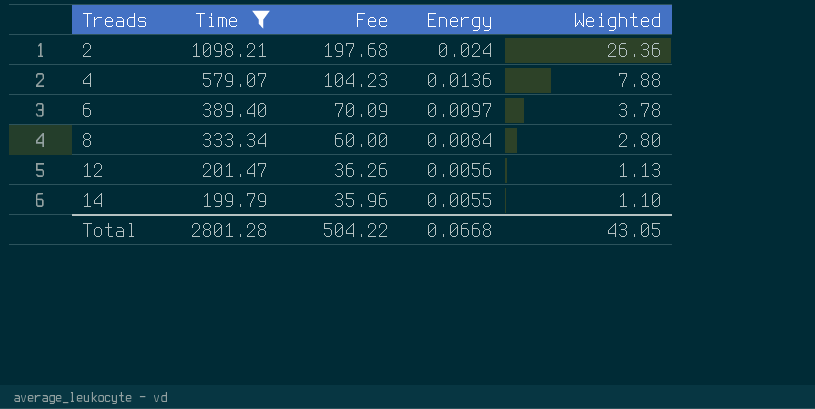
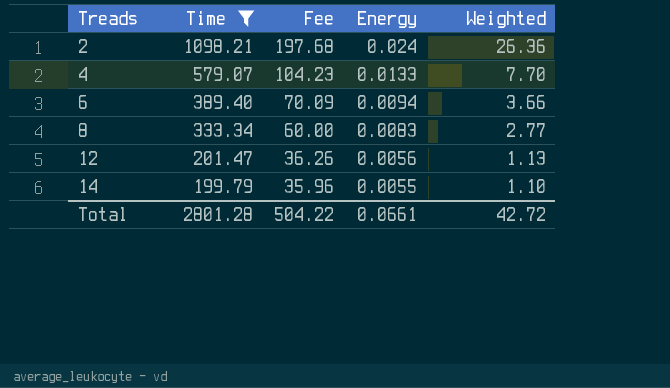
4 | Energy: 0.0136 -> 0.0133
4 | Weighted: 7.88 -> 7.70
6 | Energy: 0.0097 -> 0.0094
6 | Weighted: 3.78 -> 3.66
8 | Energy: 0.0084 -> 0.0083
8 | Weighted: 2.80 -> 2.77
Total | Energy: 0.0668 -> 0.0661
Total | Weighted: 43.05 -> 42.72

